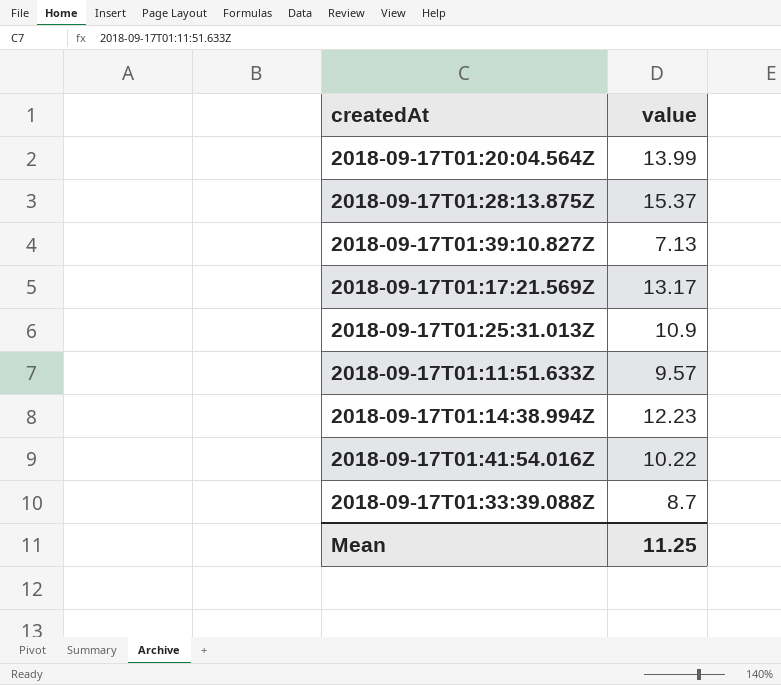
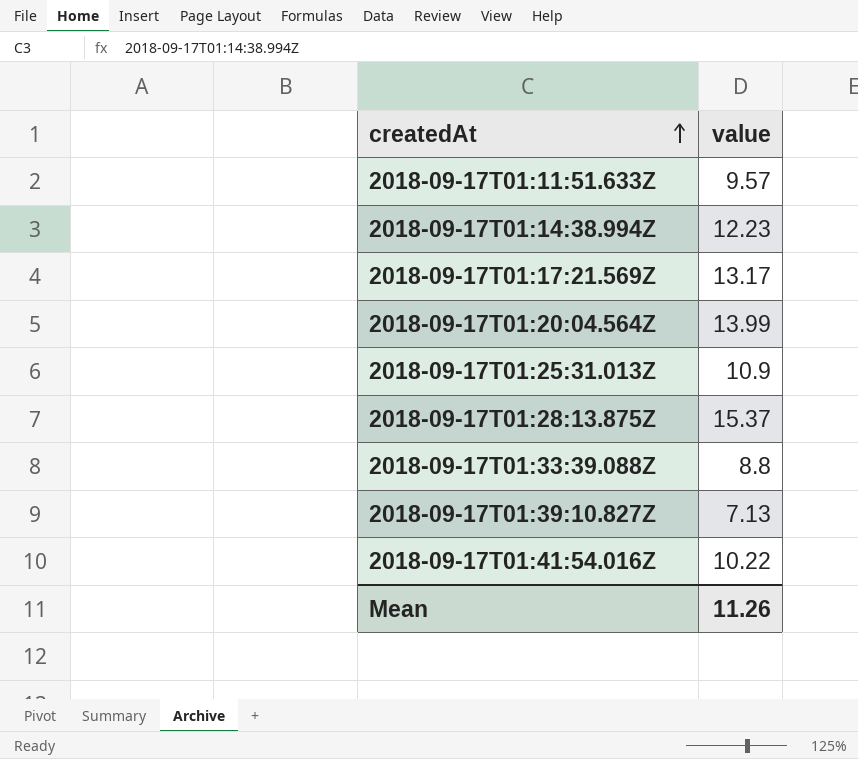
row order: none -> createdAt ascending
2018-09-17T01:33:39.088Z | value: 8.7 -> 8.8
Mean | value: 11.25 -> 11.26

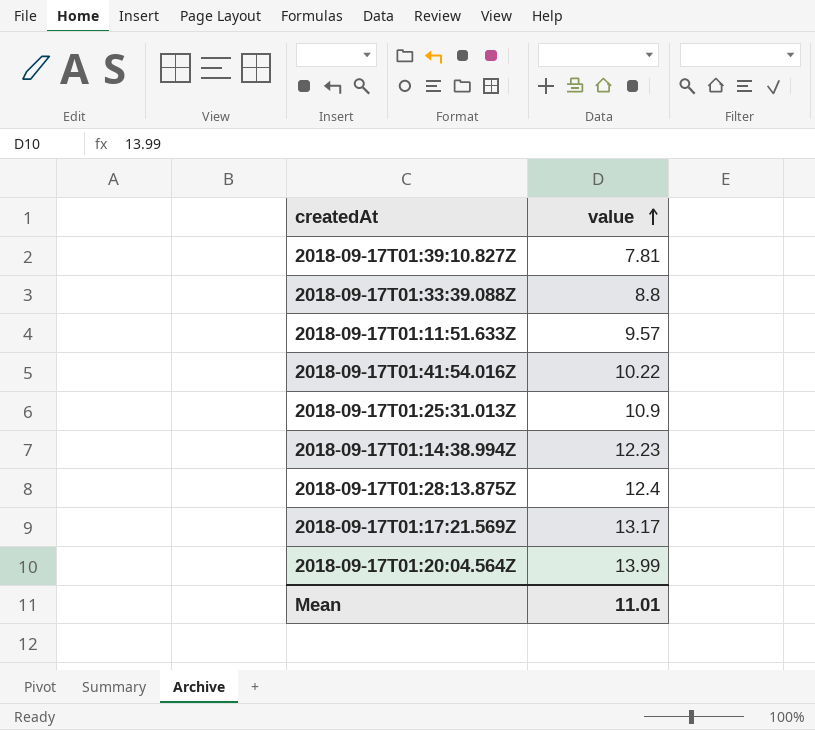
row order: createdAt ascending -> value ascending
2018-09-17T01:39:10.827Z | value: 7.13 -> 7.81
2018-09-17T01:28:13.875Z | value: 15.37 -> 12.4
Mean | value: 11.26 -> 11.01

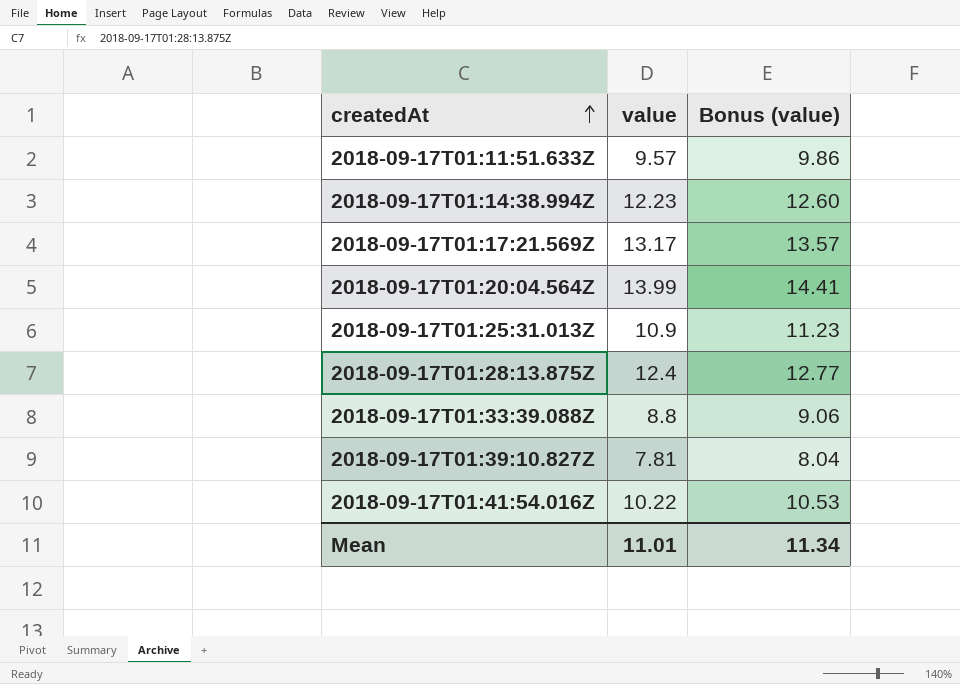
row order: value ascending -> createdAt ascending
column Bonus (value) | formula: none -> [value] * 1.03

